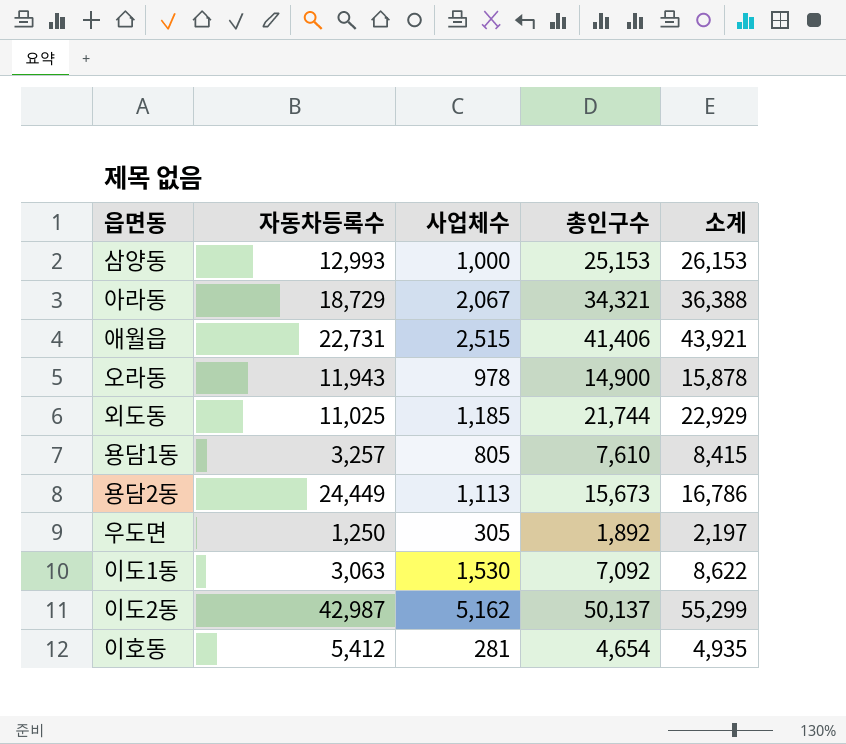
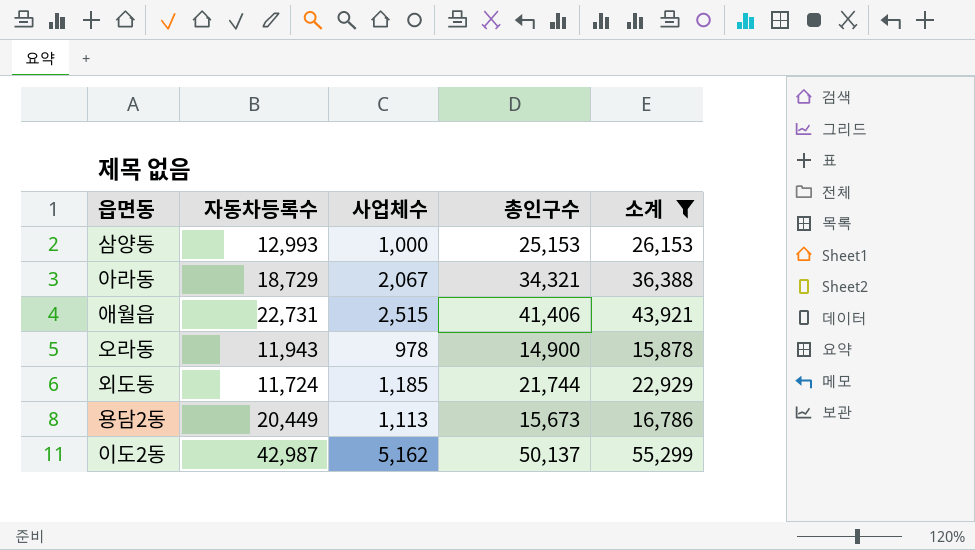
filter: none -> 소계 >= 15,878
외도동 | 자동차등록수: 11,025 -> 11,724
용담2동 | 자동차등록수: 24,449 -> 20,449

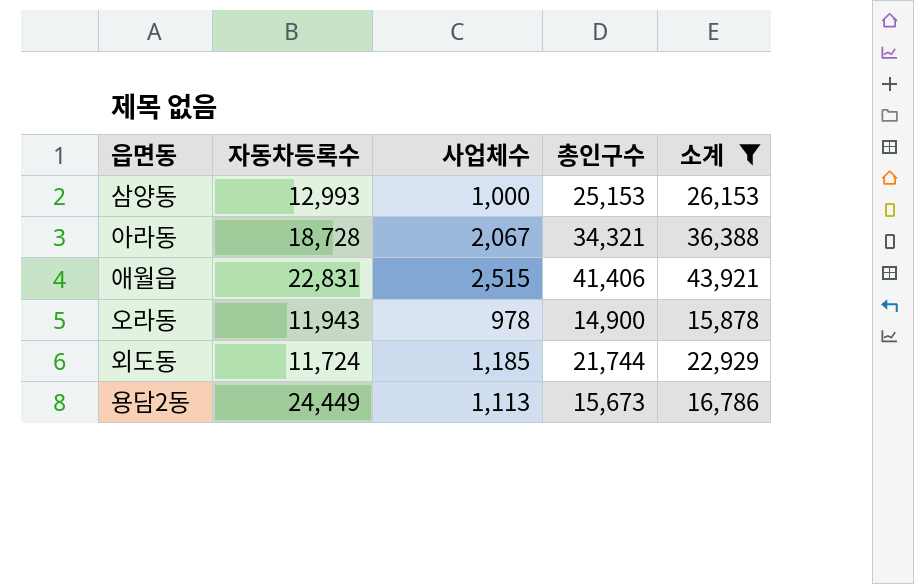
row 이도2동: 42,987 | 5,162 | 50,137 | 55,299 -> none
아라동 | 자동차등록수: 18,729 -> 18,728
애월읍 | 자동차등록수: 22,731 -> 22,831
용담2동 | 자동차등록수: 20,449 -> 24,449

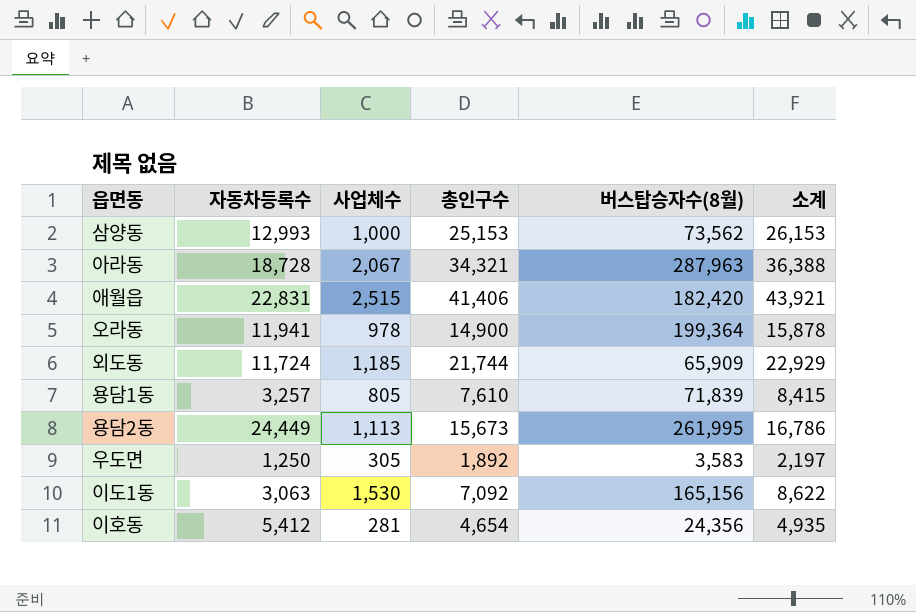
filter: 소계 >= 15,878 -> none
column 버스탑승자수(8월) | position: none -> 5
오라동 | 자동차등록수: 11,943 -> 11,941

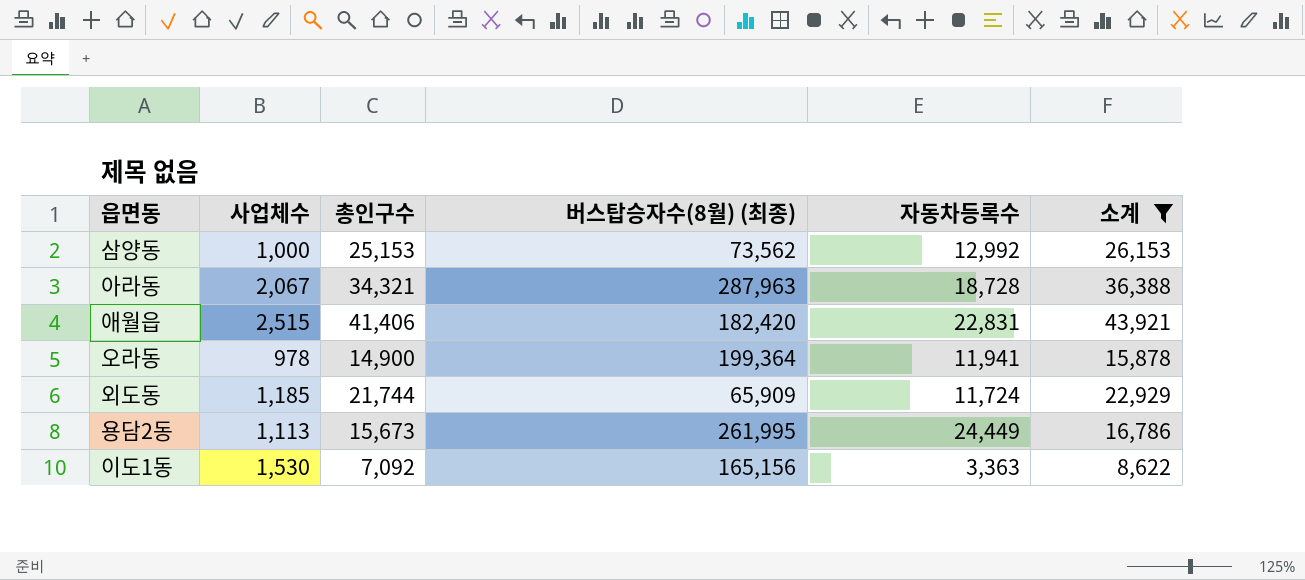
filter: none -> 소계 >= 8,622
column name: 버스탑승자수(8월) -> 버스탑승자수(8월) (최종)
column 자동차등록수 | position: 2 -> 5
삼양동 | 자동차등록수: 12,993 -> 12,992
이도1동 | 자동차등록수: 3,063 -> 3,363

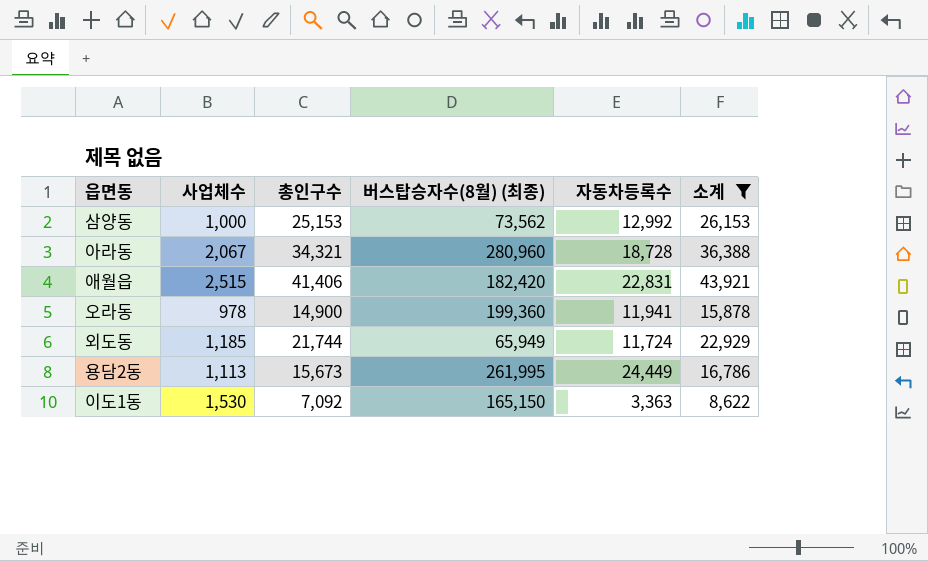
아라동 | 버스탑승자수(8월) (최종): 287,963 -> 280,960
오라동 | 버스탑승자수(8월) (최종): 199,364 -> 199,360
외도동 | 버스탑승자수(8월) (최종): 65,909 -> 65,949
이도1동 | 버스탑승자수(8월) (최종): 165,156 -> 165,150

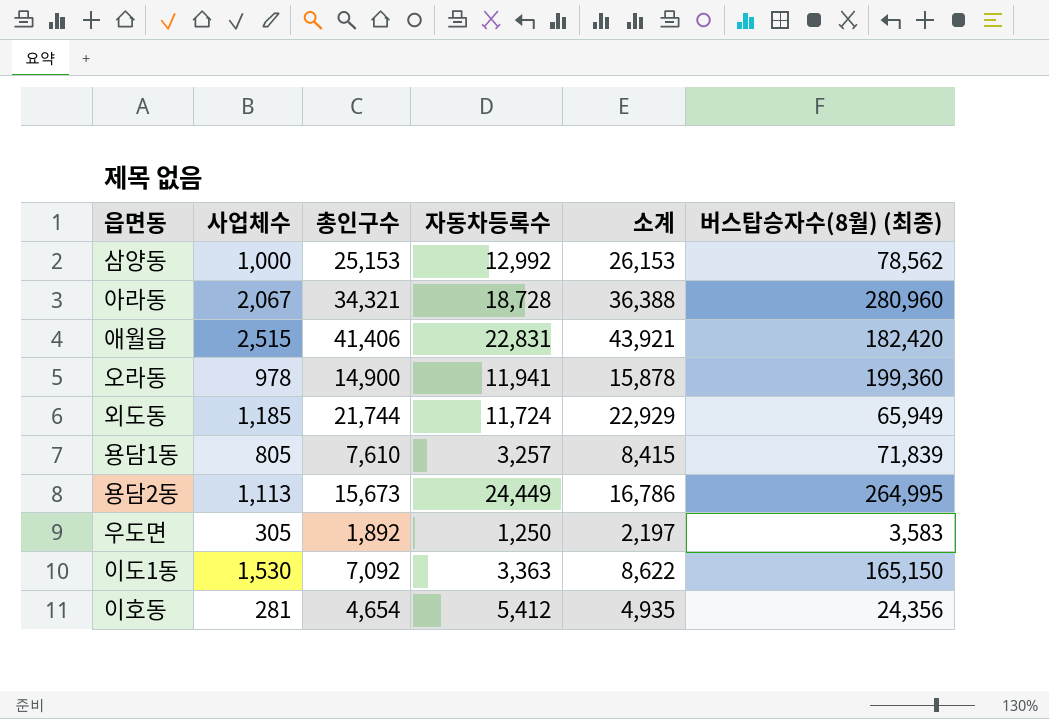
filter: 소계 >= 8,622 -> none
column 버스탑승자수(8월) (최종) | position: 4 -> 6
삼양동 | 버스탑승자수(8월) (최종): 73,562 -> 78,562
용담2동 | 버스탑승자수(8월) (최종): 261,995 -> 264,995

